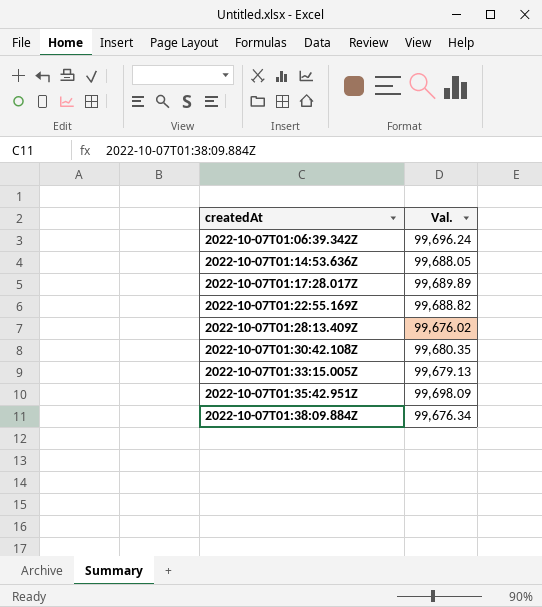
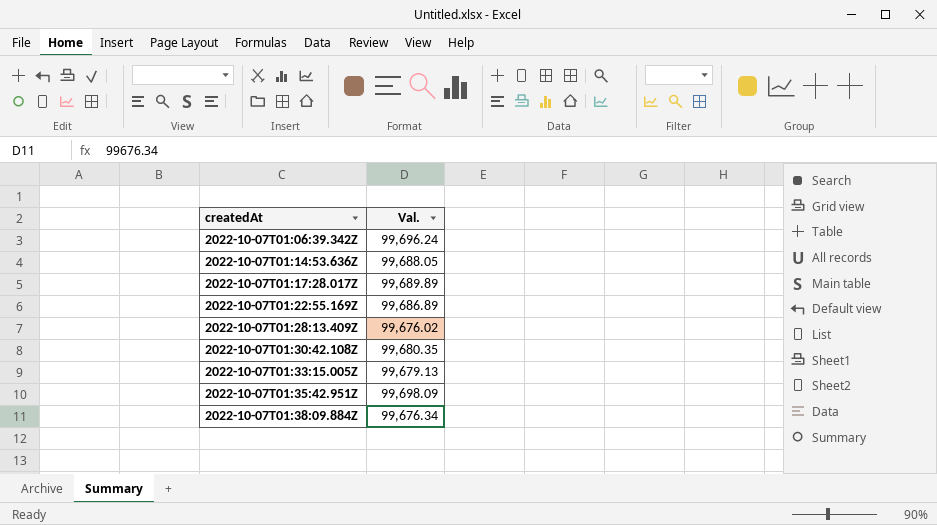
2022-10-07T01:22:55.169Z | Val.: 99,688.82 -> 99,686.89

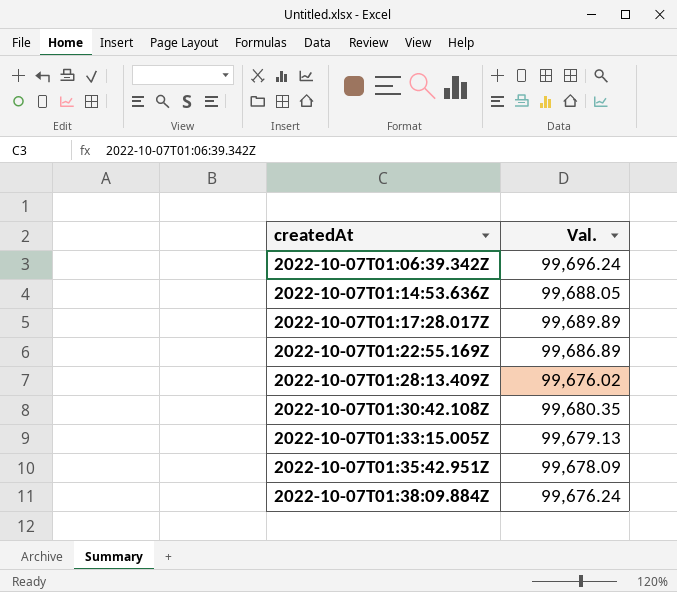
2022-10-07T01:35:42.951Z | Val.: 99,698.09 -> 99,678.09
2022-10-07T01:38:09.884Z | Val.: 99,676.34 -> 99,676.24

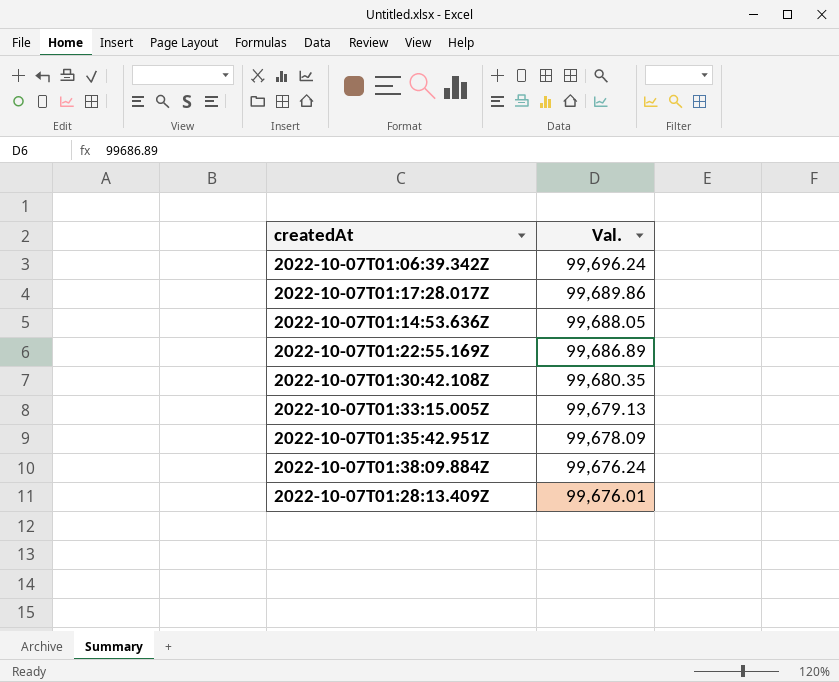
row order: createdAt ascending -> Val. descending
2022-10-07T01:17:28.017Z | Val.: 99,689.89 -> 99,689.86
2022-10-07T01:28:13.409Z | Val.: 99,676.02 -> 99,676.01

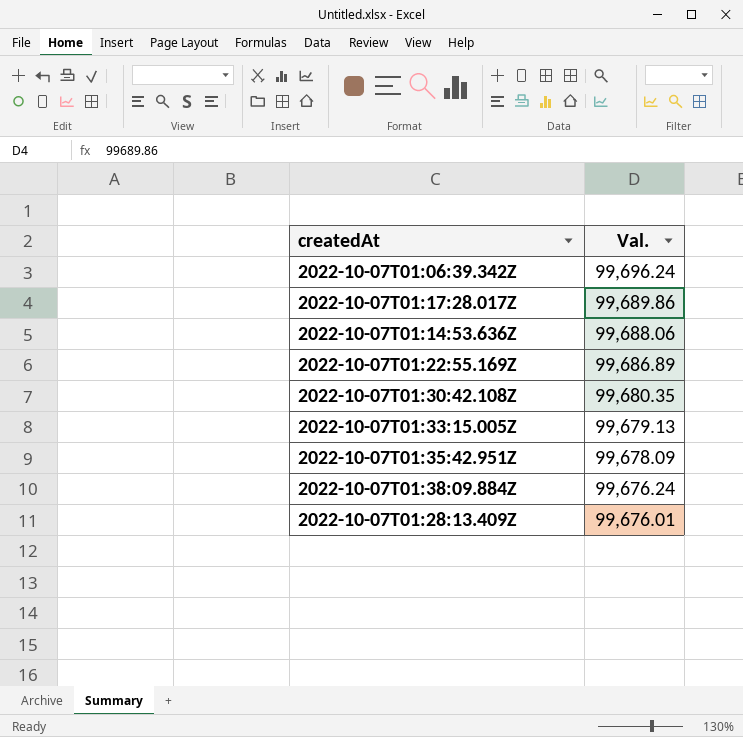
2022-10-07T01:14:53.636Z | Val.: 99,688.05 -> 99,688.06

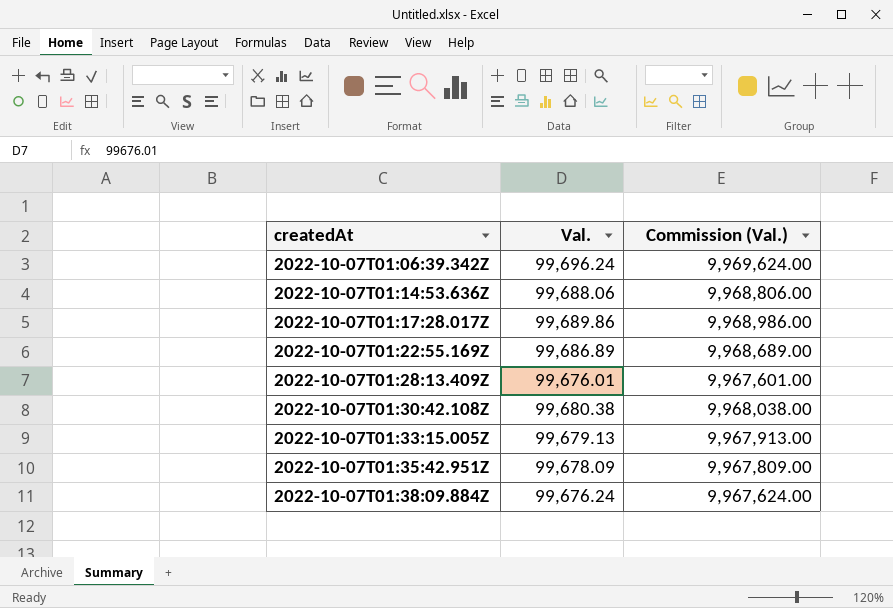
row order: Val. descending -> createdAt ascending
column Commission (Val.) | formula: none -> [Val.] * 100
2022-10-07T01:30:42.108Z | Val.: 99,680.35 -> 99,680.38

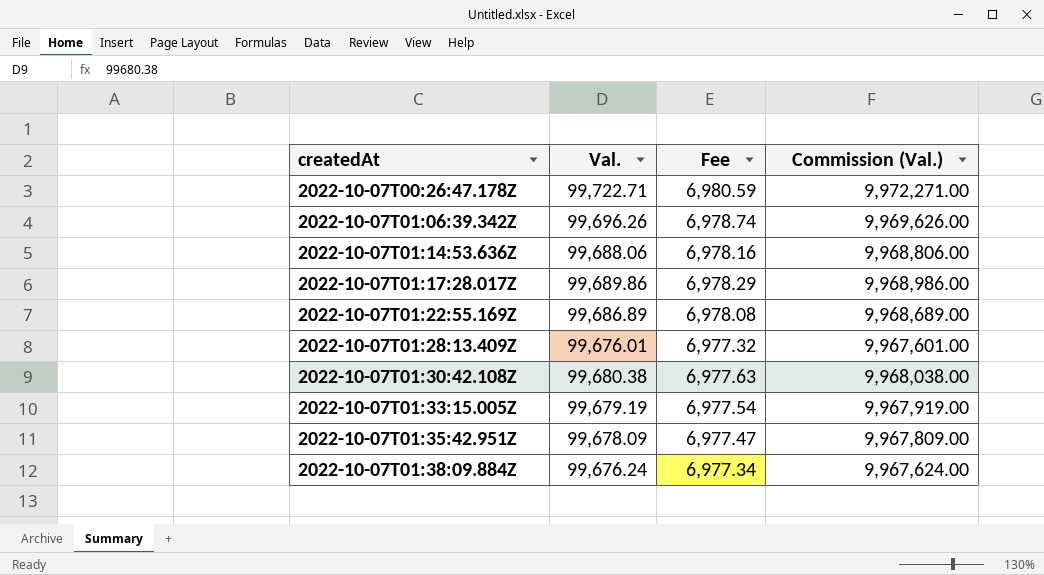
column Fee | formula: none -> [Val.] * 0.07
row 2022-10-07T00:26:47.178Z: none -> 99,722.71 | 6,980.59 | 9,972,271.00
2022-10-07T01:06:39.342Z | Val.: 99,696.24 -> 99,696.26
2022-10-07T01:06:39.342Z | Commission (Val.): 9,969,624.00 -> 9,969,626.00
2022-10-07T01:33:15.005Z | Val.: 99,679.13 -> 99,679.19
2022-10-07T01:33:15.005Z | Commission (Val.): 9,967,913.00 -> 9,967,919.00

